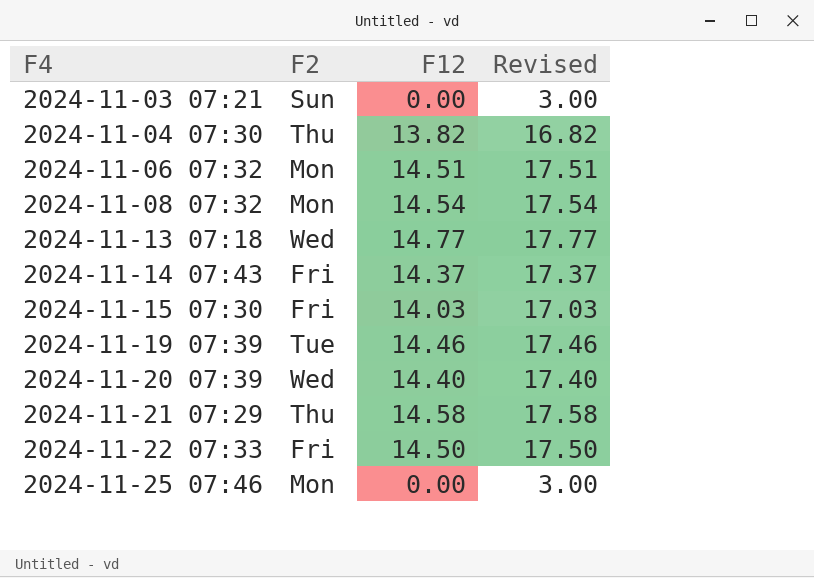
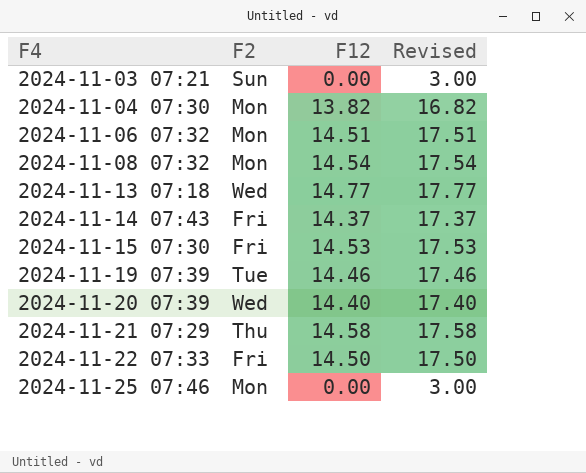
2024-11-04 07:30 | F2: Thu -> Mon
2024-11-15 07:30 | F12: 14.03 -> 14.53
2024-11-15 07:30 | Revised: 17.03 -> 17.53

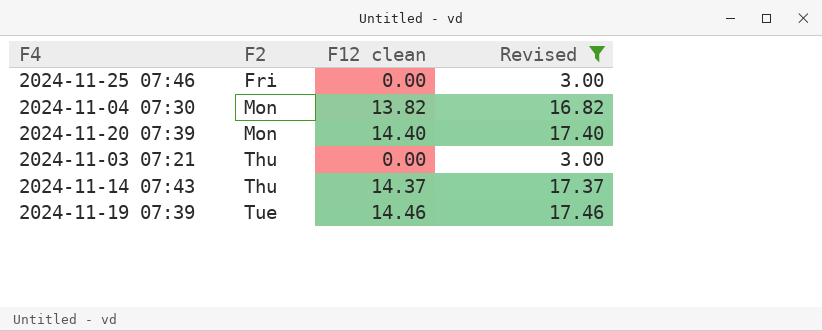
filter: none -> Revised <= 17.46
row order: F4 ascending -> F2 ascending
column name: F12 -> F12 clean
2024-11-25 07:46 | F2: Mon -> Fri
2024-11-20 07:39 | F2: Wed -> Mon
2024-11-03 07:21 | F2: Sun -> Thu
2024-11-14 07:43 | F2: Fri -> Thu

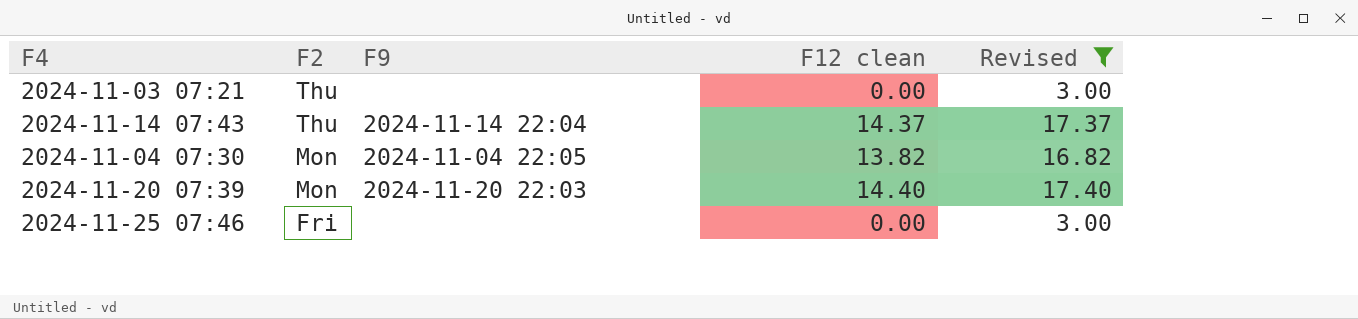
row order: F2 ascending -> F2 descending
column F9 | position: none -> 3
row 2024-11-19 07:39: Tue | 14.46 | 17.46 -> none

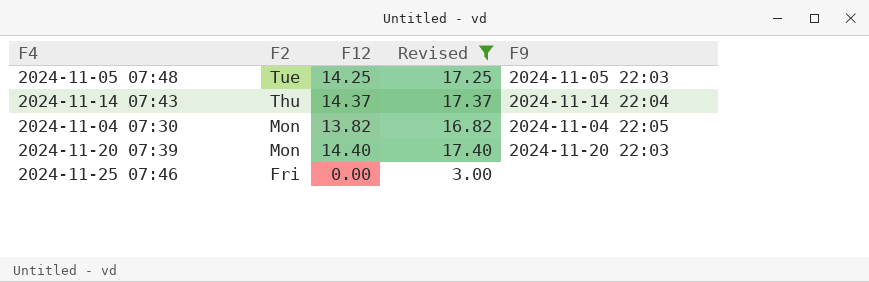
column name: F12 clean -> F12
column F9 | position: 3 -> 5
row 2024-11-03 07:21: Thu | none | 0.00 | 3.00 -> none
row 2024-11-05 07:48: none -> Tue | 14.25 | 17.25 | 2024-11-05 22:03

